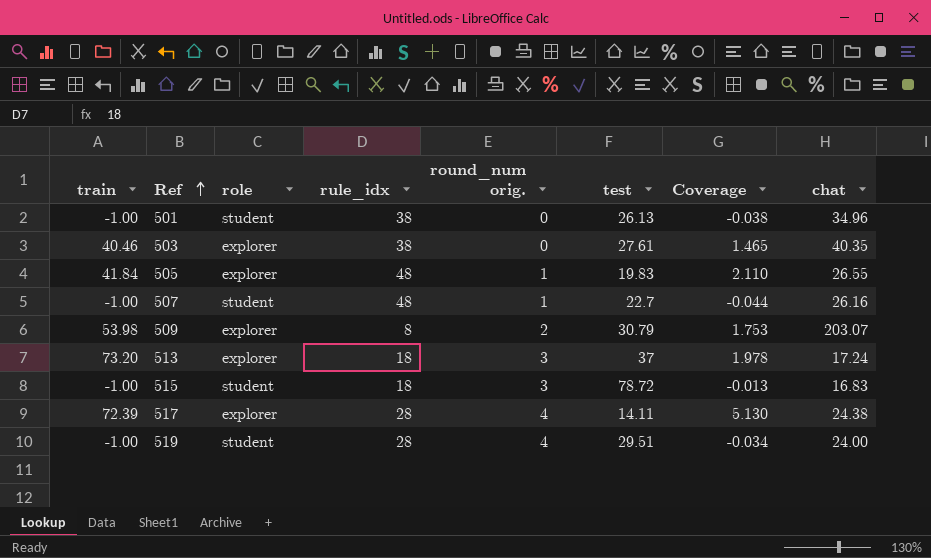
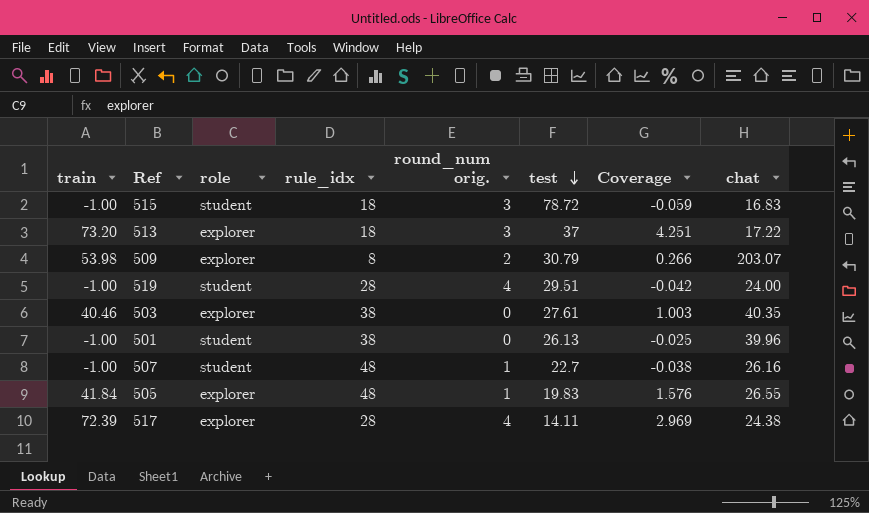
row order: Ref ascending -> test descending
column Coverage | formula: [train] / [test] -> [train] / [chat]
513 | chat: 17.24 -> 17.22
501 | chat: 34.96 -> 39.96

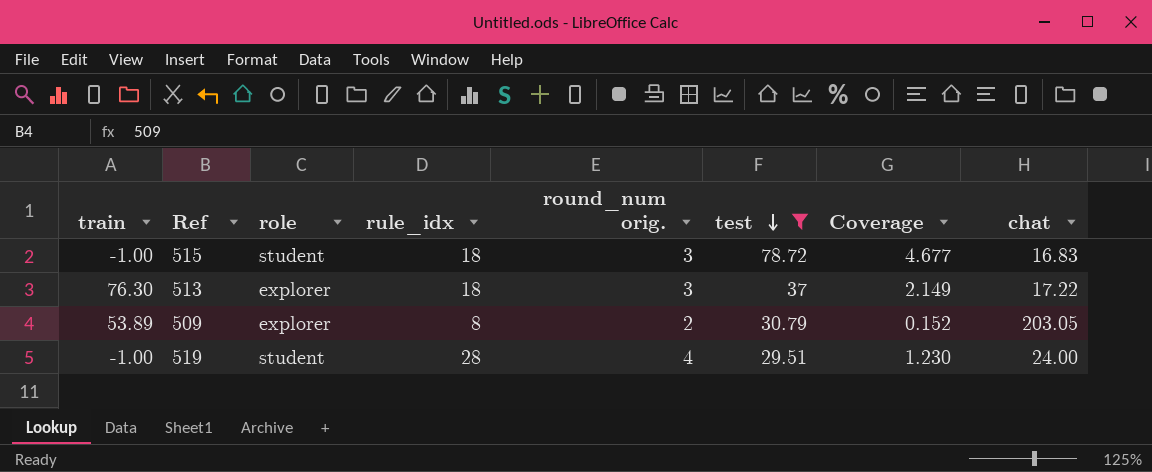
filter: none -> test >= 29.51
column Coverage | formula: [train] / [chat] -> [test] / [chat]
513 | train: 73.20 -> 76.30
509 | train: 53.98 -> 53.89
509 | chat: 203.07 -> 203.05

